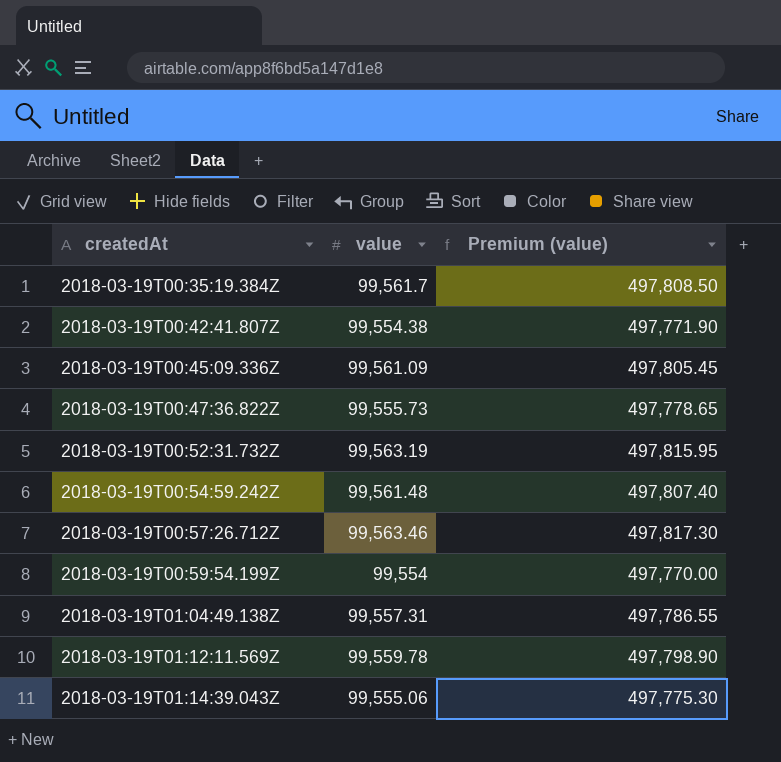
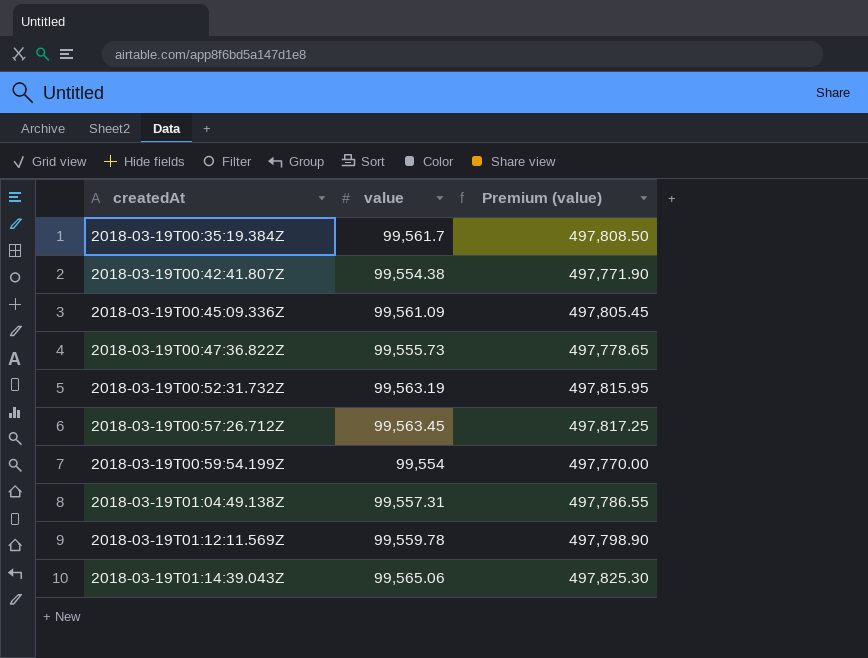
row 2018-03-19T00:54:59.242Z: 99,561.48 | 497,807.40 -> none
2018-03-19T00:57:26.712Z | value: 99,563.46 -> 99,563.45
2018-03-19T00:57:26.712Z | Premium (value): 497,817.30 -> 497,817.25
2018-03-19T01:14:39.043Z | value: 99,555.06 -> 99,565.06
2018-03-19T01:14:39.043Z | Premium (value): 497,775.30 -> 497,825.30

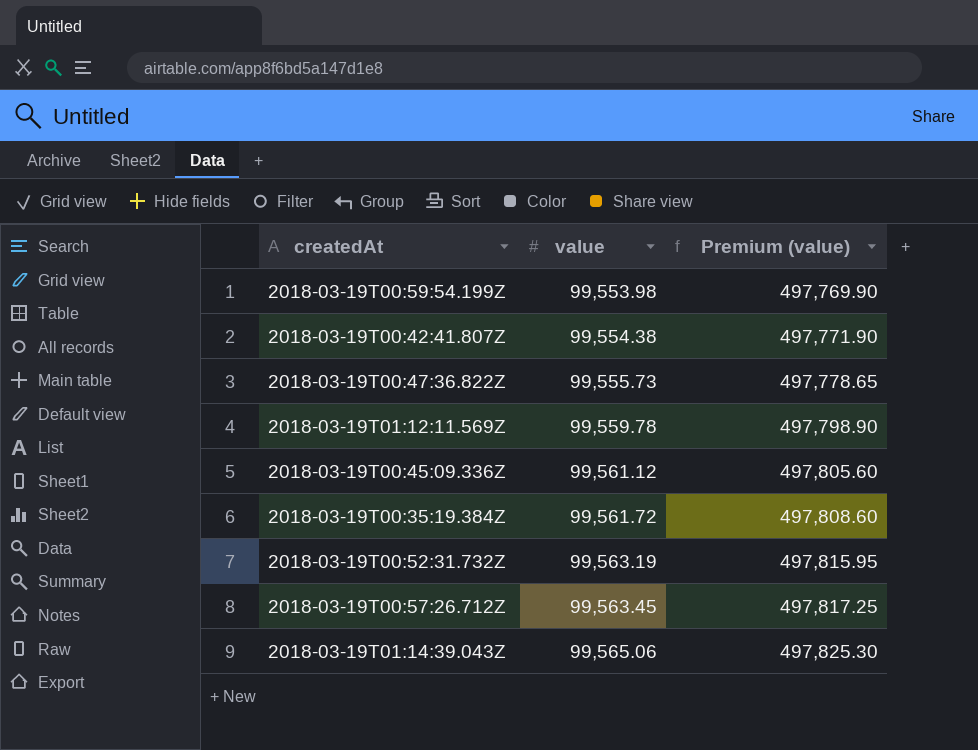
row order: createdAt ascending -> value ascending
row 2018-03-19T01:04:49.138Z: 99,557.31 | 497,786.55 -> none
2018-03-19T00:59:54.199Z | value: 99,554 -> 99,553.98
2018-03-19T00:59:54.199Z | Premium (value): 497,770.00 -> 497,769.90
2018-03-19T00:45:09.336Z | value: 99,561.09 -> 99,561.12
2018-03-19T00:45:09.336Z | Premium (value): 497,805.45 -> 497,805.60
2018-03-19T00:35:19.384Z | value: 99,561.7 -> 99,561.72
2018-03-19T00:35:19.384Z | Premium (value): 497,808.50 -> 497,808.60

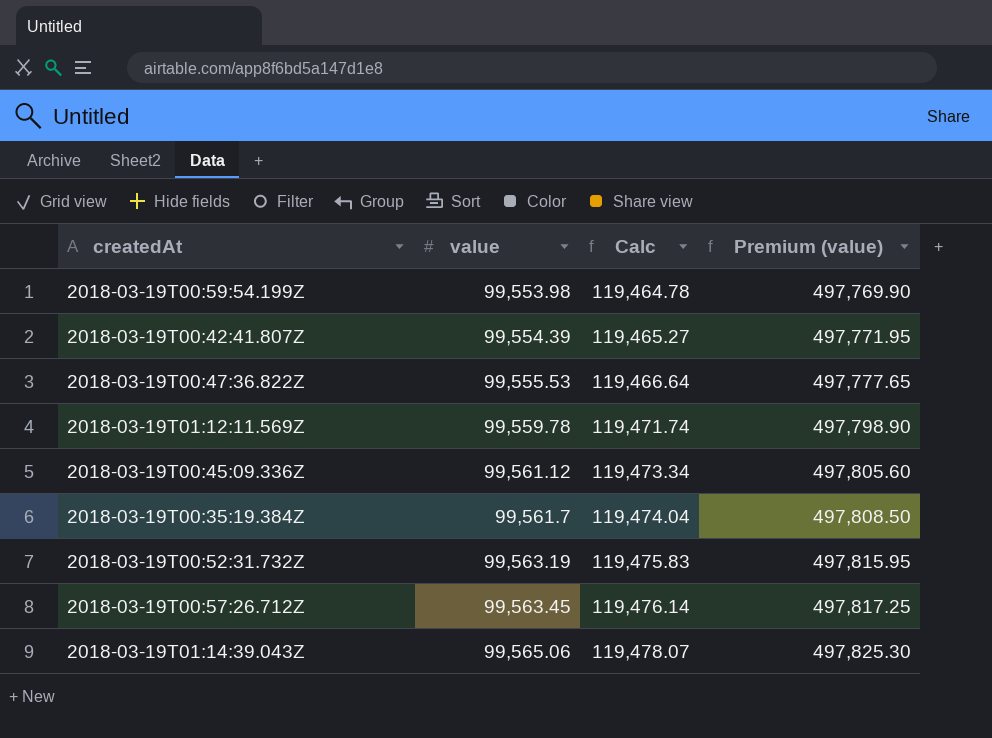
column Calc | formula: none -> [value] * 1.2
2018-03-19T00:42:41.807Z | value: 99,554.38 -> 99,554.39
2018-03-19T00:42:41.807Z | Premium (value): 497,771.90 -> 497,771.95
2018-03-19T00:47:36.822Z | value: 99,555.73 -> 99,555.53
2018-03-19T00:47:36.822Z | Premium (value): 497,778.65 -> 497,777.65
2018-03-19T00:35:19.384Z | value: 99,561.72 -> 99,561.7
2018-03-19T00:35:19.384Z | Premium (value): 497,808.60 -> 497,808.50

